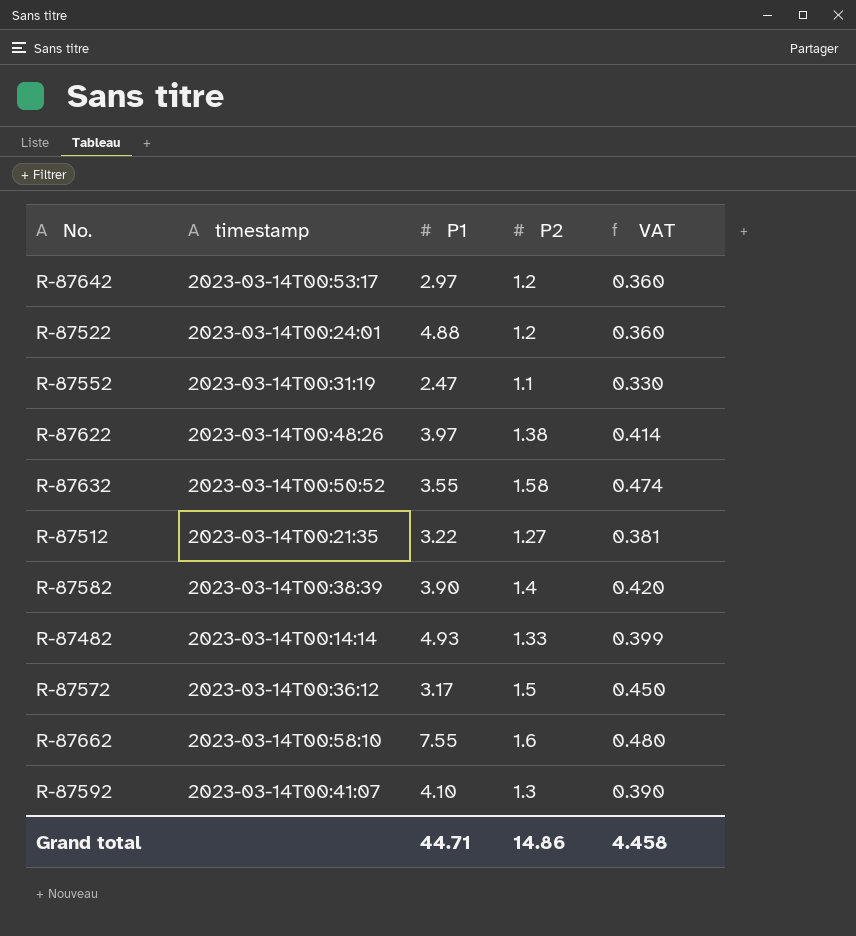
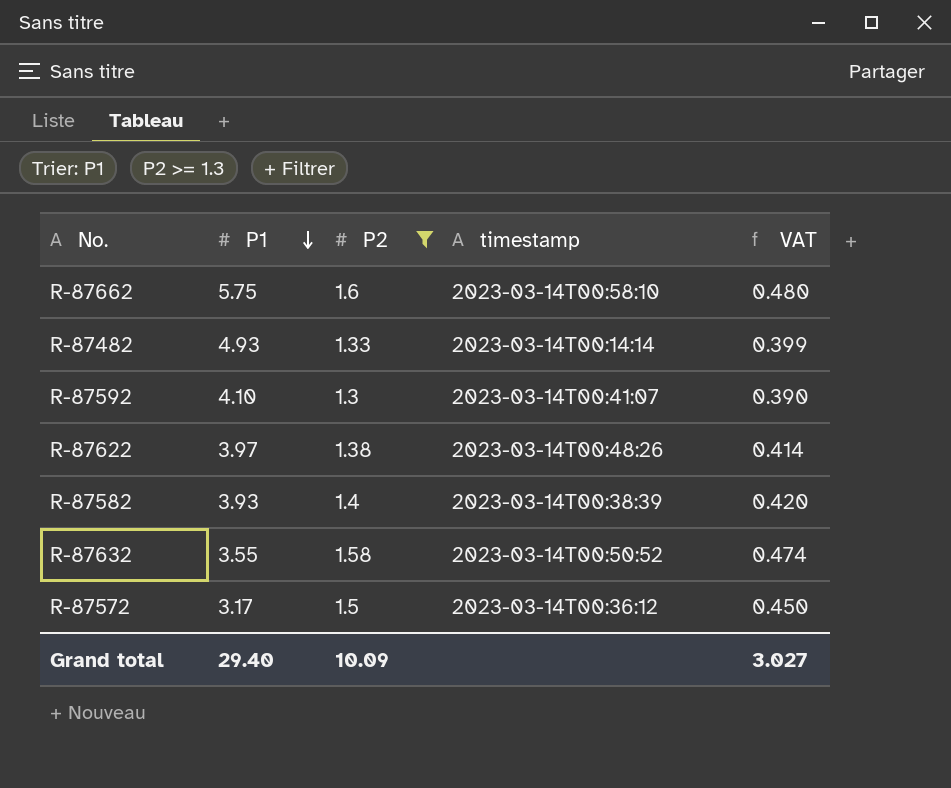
filter: none -> P2 >= 1.3
row order: none -> P1 descending
column timestamp | position: 2 -> 4
R-87662 | P1: 7.55 -> 5.75
R-87582 | P1: 3.90 -> 3.93
Grand total | P1: 44.71 -> 29.40
Grand total | P2: 14.86 -> 10.09
Grand total | VAT: 4.458 -> 3.027

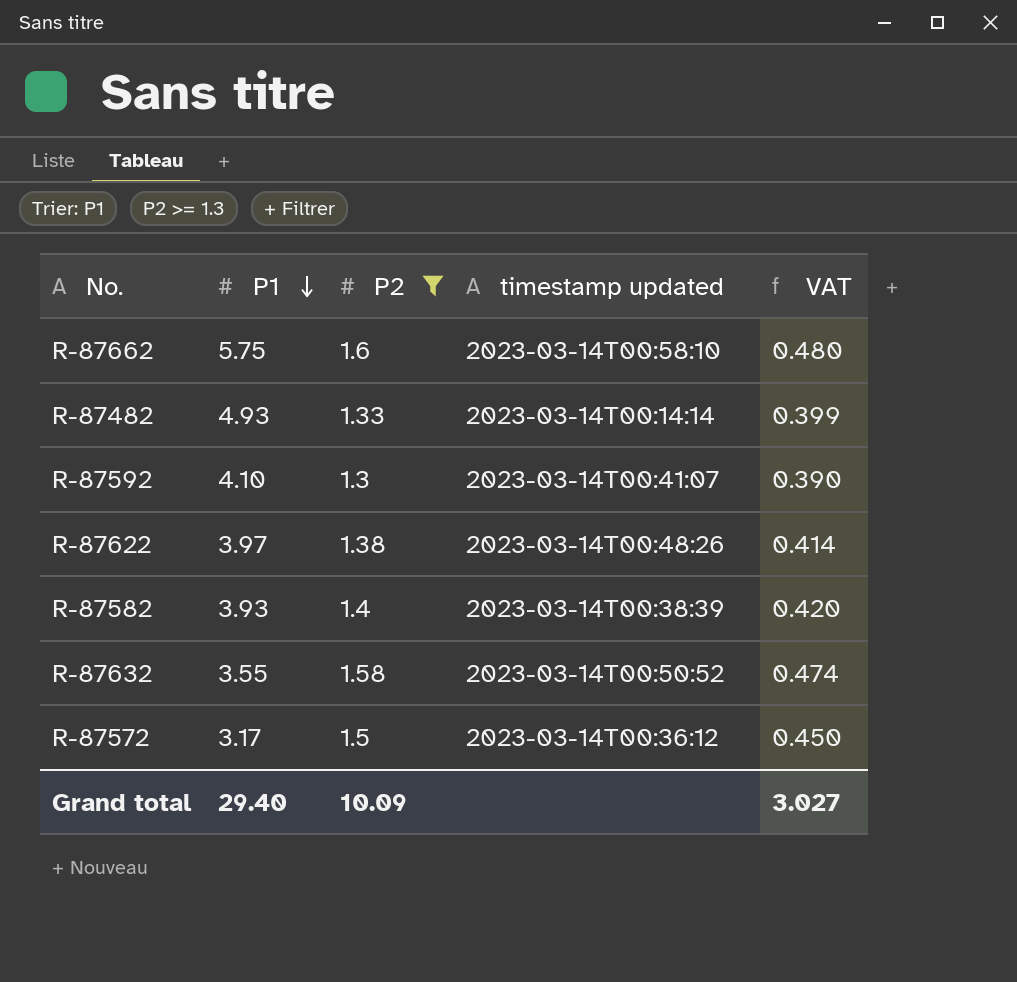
column name: timestamp -> timestamp updated

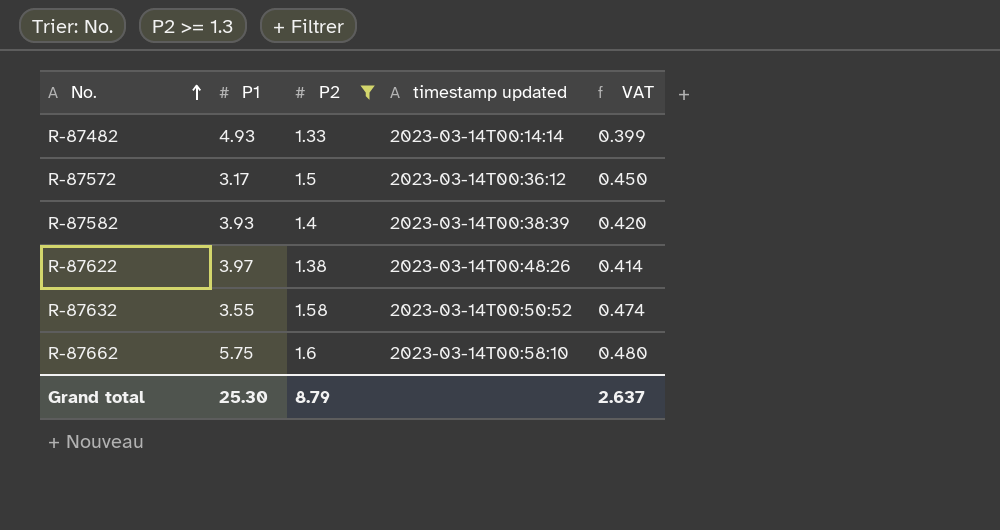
row order: P1 descending -> No. ascending
row R-87592: 4.10 | 1.3 | 2023-03-14T00:41:07 | 0.390 -> none
Grand total | P1: 29.40 -> 25.30
Grand total | P2: 10.09 -> 8.79
Grand total | VAT: 3.027 -> 2.637

